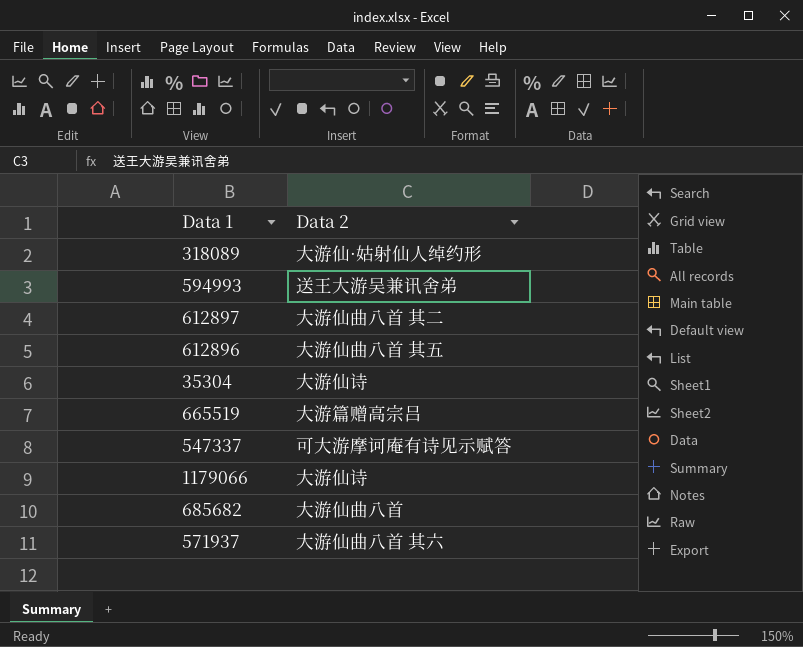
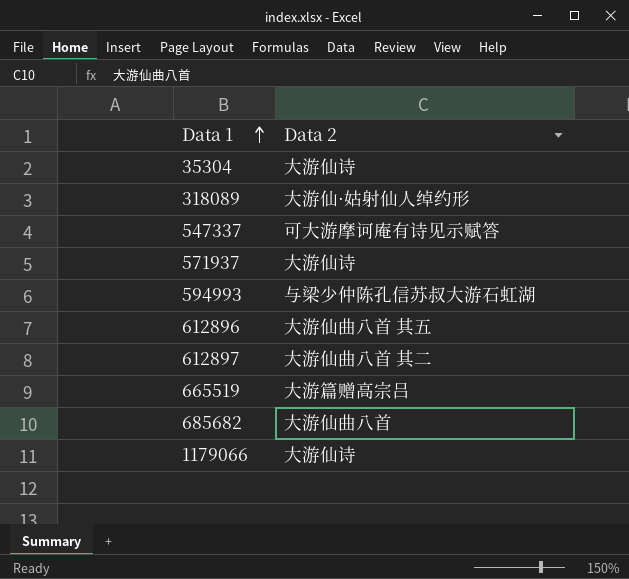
row order: none -> Data 1 ascending
571937 | Data 2: 大游仙曲八首 其六 -> 大游仙诗
594993 | Data 2: 送王大游吴兼讯舍弟 -> 与梁少仲陈孔信苏叔大游石虹湖

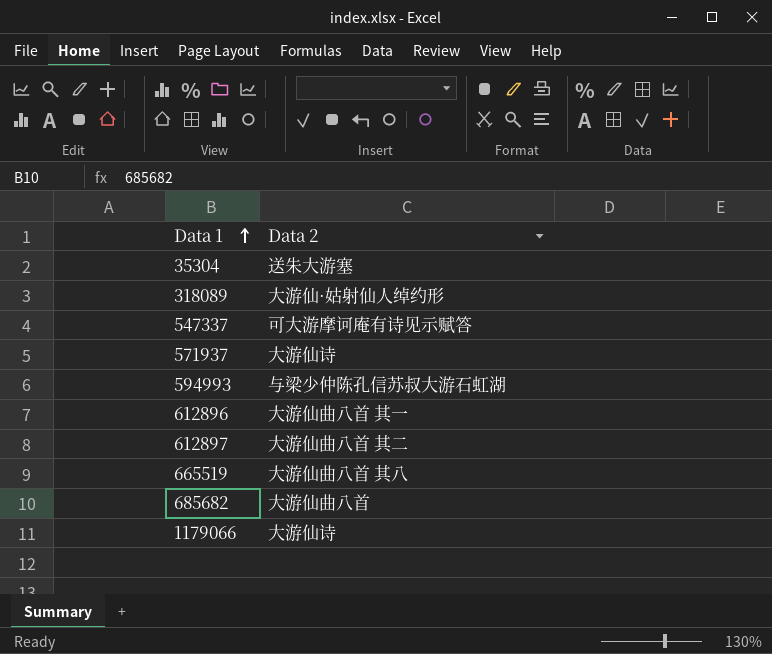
35304 | Data 2: 大游仙诗 -> 送朱大游塞
612896 | Data 2: 大游仙曲八首 其五 -> 大游仙曲八首 其一
665519 | Data 2: 大游篇赠高宗吕 -> 大游仙曲八首 其八

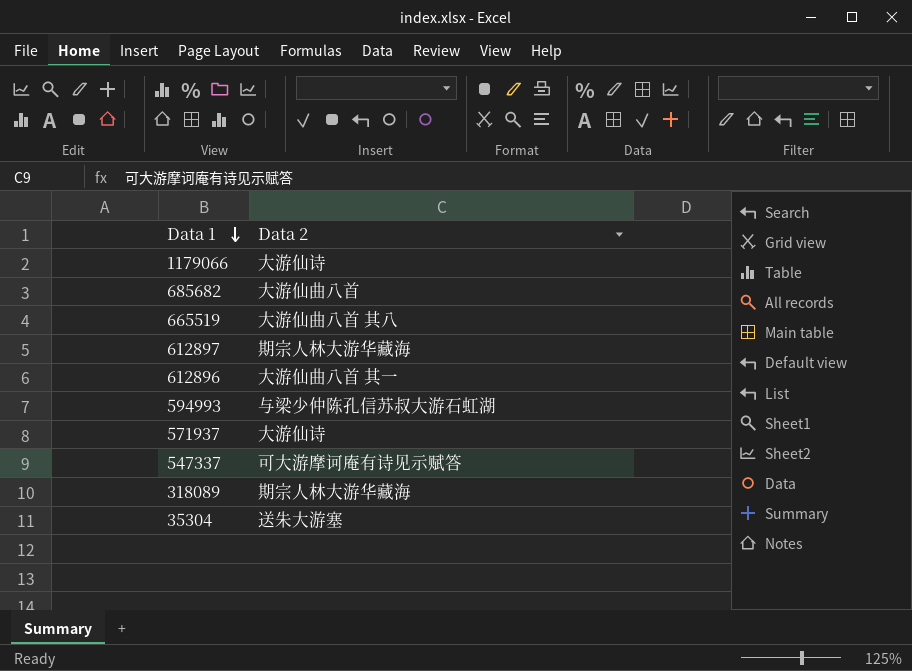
row order: Data 1 ascending -> Data 1 descending
612897 | Data 2: 大游仙曲八首 其二 -> 期宗人林大游华藏海
318089 | Data 2: 大游仙·姑射仙人绰约形 -> 期宗人林大游华藏海

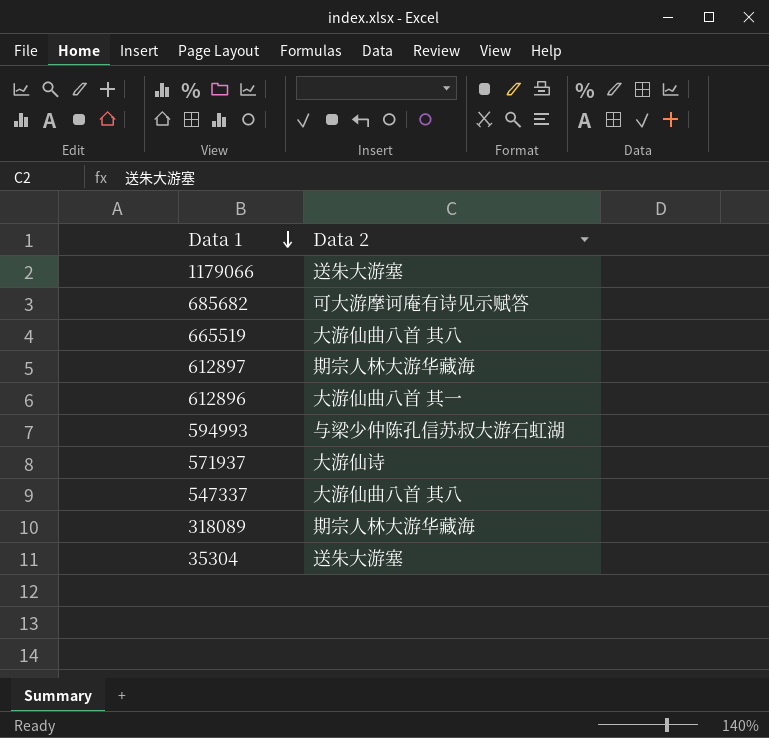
1179066 | Data 2: 大游仙诗 -> 送朱大游塞
685682 | Data 2: 大游仙曲八首 -> 可大游摩诃庵有诗见示赋答
547337 | Data 2: 可大游摩诃庵有诗见示赋答 -> 大游仙曲八首 其八

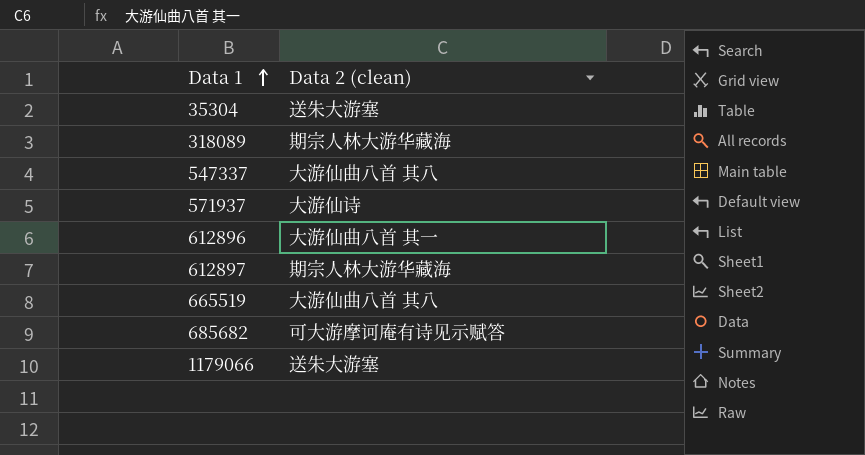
row order: Data 1 descending -> Data 1 ascending
column name: Data 2 -> Data 2 (clean)
row 594993: 与梁少仲陈孔信苏叔大游石虹湖 -> none

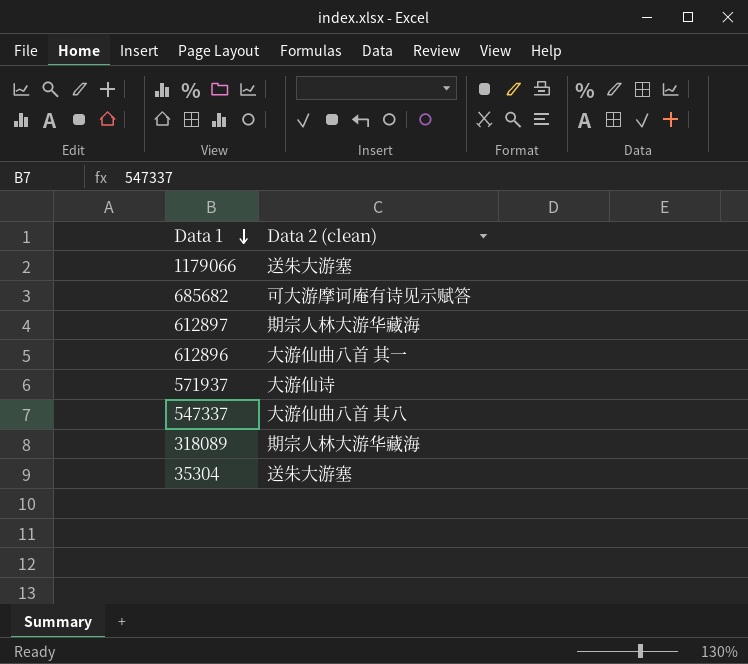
row order: Data 1 ascending -> Data 1 descending
row 665519: 大游仙曲八首 其八 -> none

